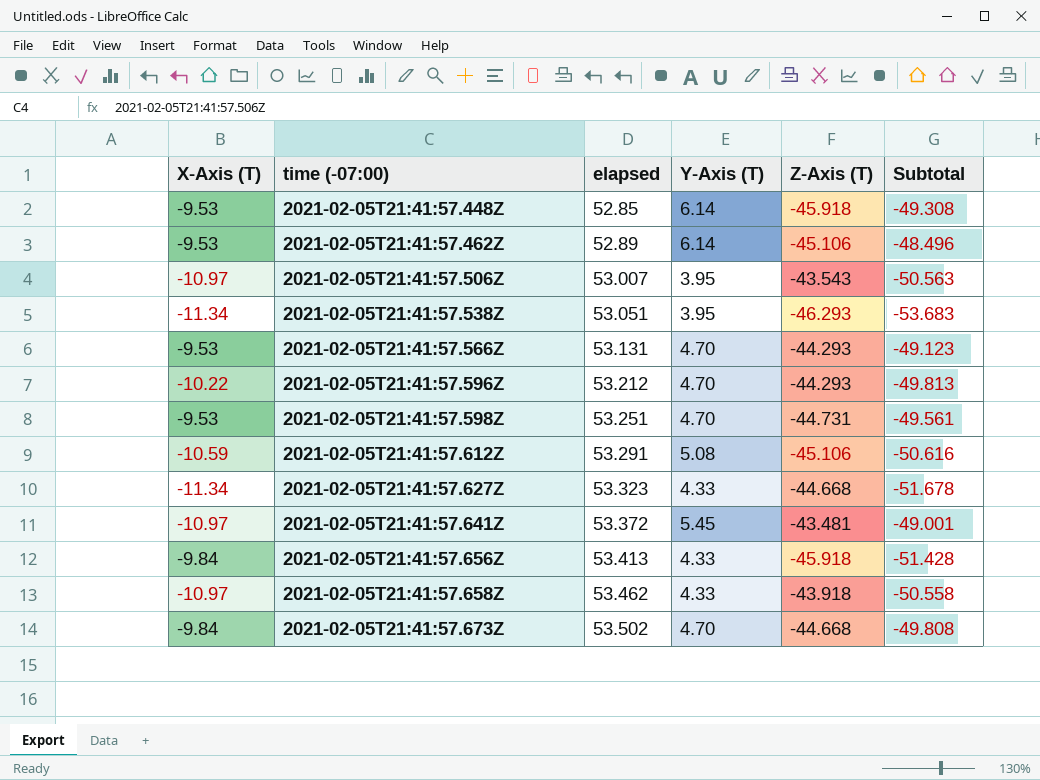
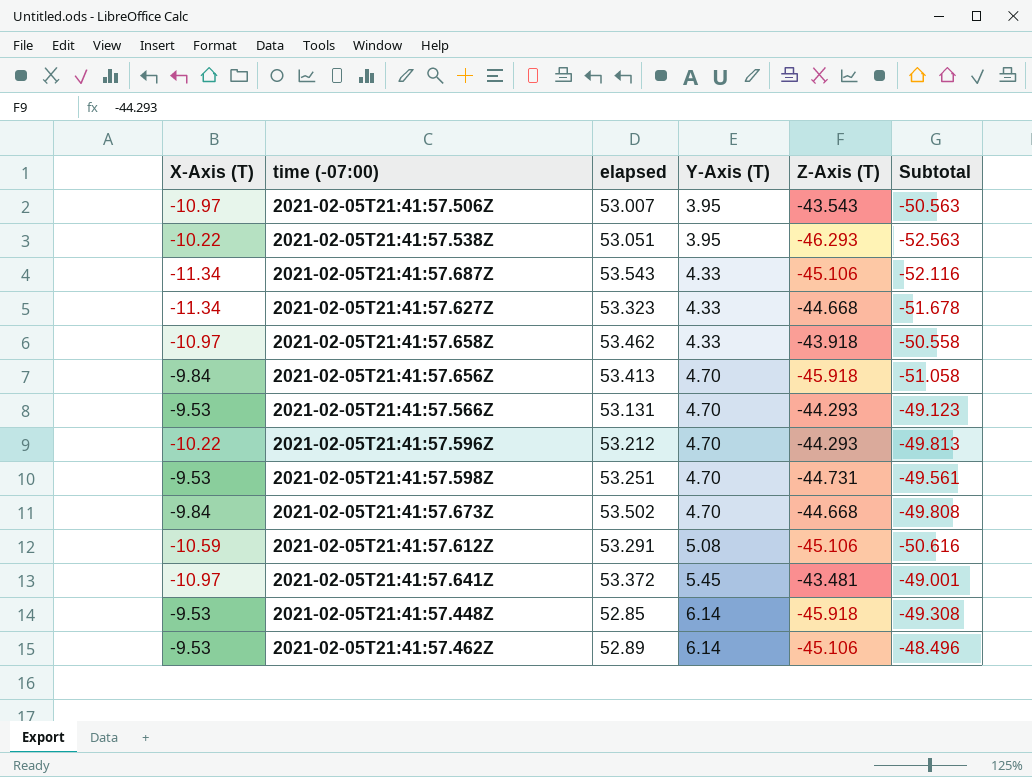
row order: time (-07:00) ascending -> Y-Axis (T) ascending
2021-02-05T21:41:57.538Z | X-Axis (T): -11.34 -> -10.22
2021-02-05T21:41:57.538Z | Subtotal: -53.683 -> -52.563
row 2021-02-05T21:41:57.687Z: none -> -11.34 | 53.543 | 4.33 | -45.106 | -52.116
2021-02-05T21:41:57.656Z | Y-Axis (T): 4.33 -> 4.70
2021-02-05T21:41:57.656Z | Subtotal: -51.428 -> -51.058

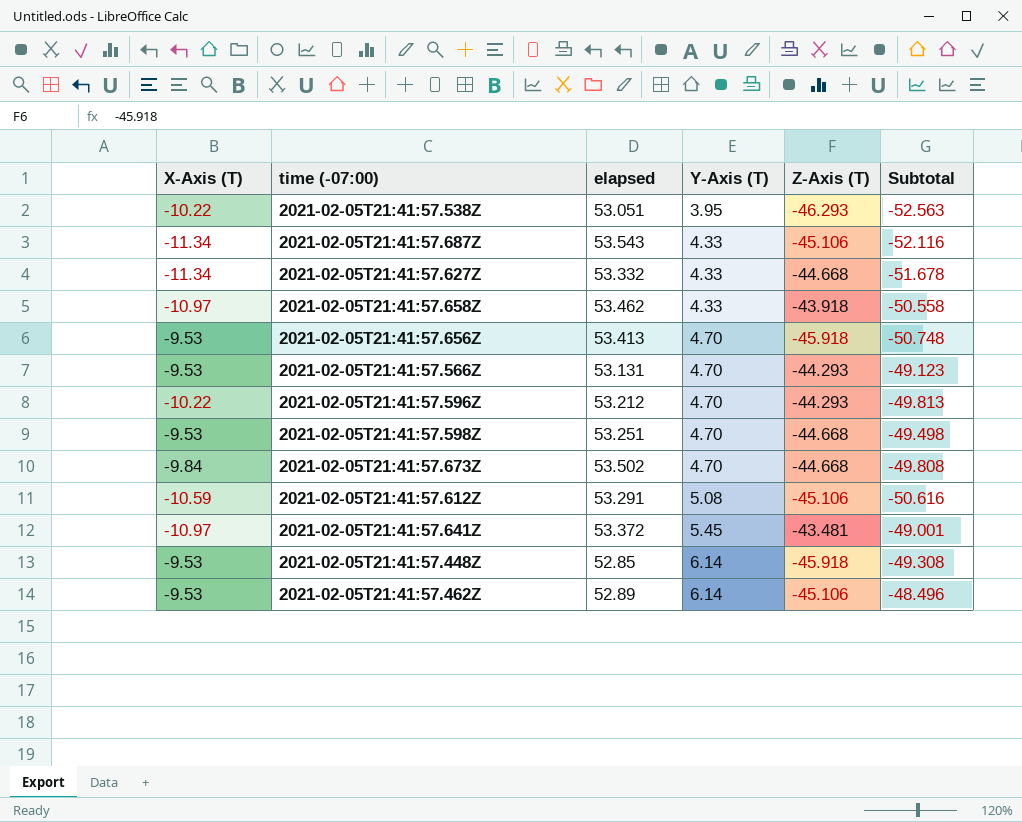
row 2021-02-05T21:41:57.506Z: -10.97 | 53.007 | 3.95 | -43.543 | -50.563 -> none
2021-02-05T21:41:57.627Z | elapsed: 53.323 -> 53.332
2021-02-05T21:41:57.656Z | X-Axis (T): -9.84 -> -9.53
2021-02-05T21:41:57.656Z | Subtotal: -51.058 -> -50.748
2021-02-05T21:41:57.598Z | Z-Axis (T): -44.731 -> -44.668
2021-02-05T21:41:57.598Z | Subtotal: -49.561 -> -49.498

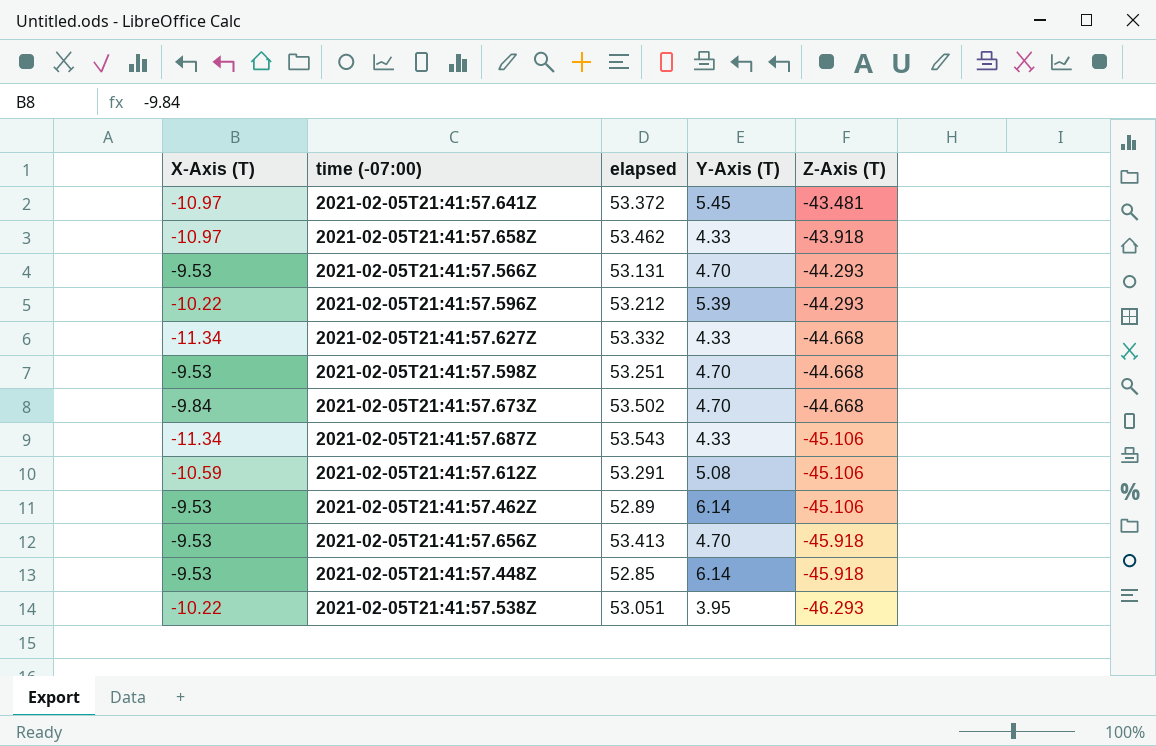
row order: Y-Axis (T) ascending -> Z-Axis (T) descending
column Subtotal | formula: [X-Axis (T)] + [Y-Axis (T)] + [Z-Axis (T)] -> none
2021-02-05T21:41:57.596Z | Y-Axis (T): 4.70 -> 5.39

